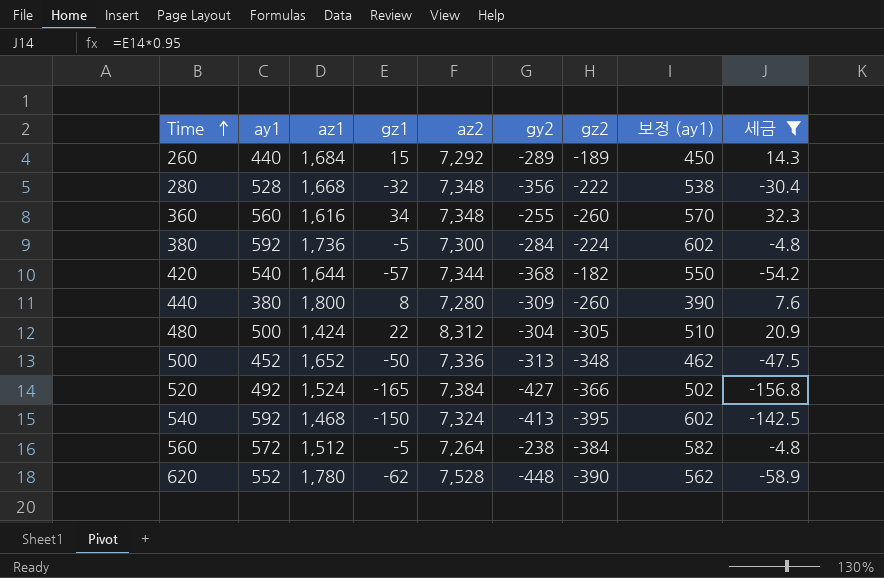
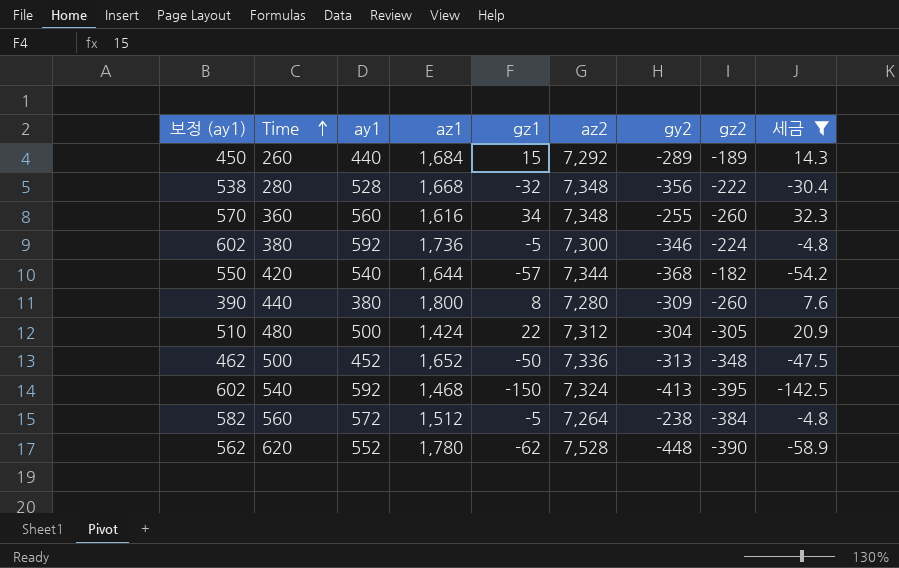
column 보정 (ay1) | position: 8 -> 1
row 520: 492 | 1,524 | -165 | 7,384 | -427 | -366 | 502 | -156.8 -> none
380 | gy2: -284 -> -346
480 | az2: 8,312 -> 7,312

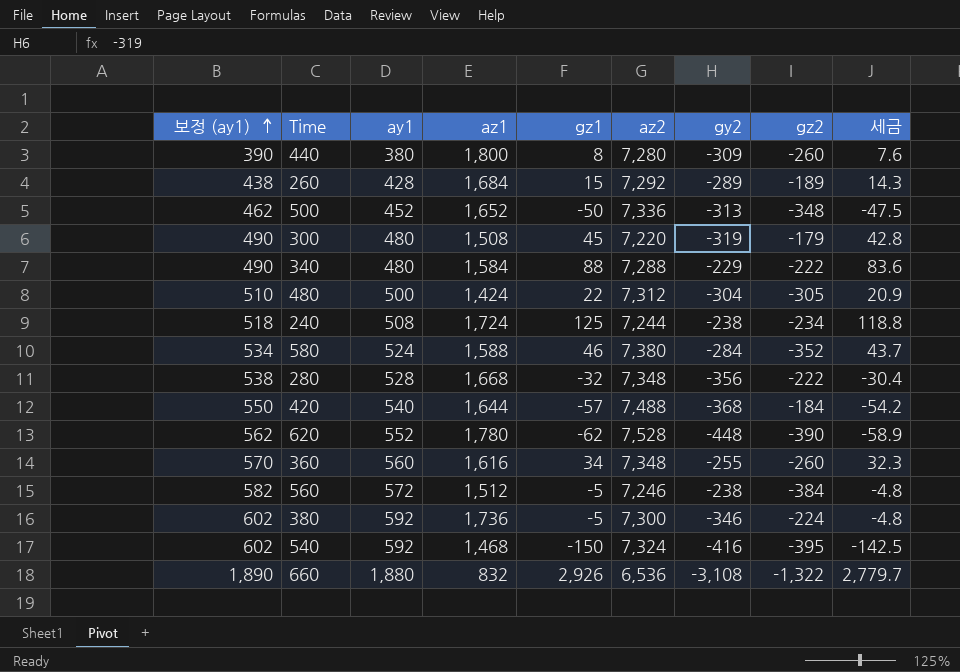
filter: 세금 <= 32.3 -> none
row order: Time ascending -> 보정 (ay1) ascending
260 | 보정 (ay1): 450 -> 438
260 | ay1: 440 -> 428
420 | az2: 7,344 -> 7,488
420 | gz2: -182 -> -184
560 | az2: 7,264 -> 7,246
540 | gy2: -413 -> -416

